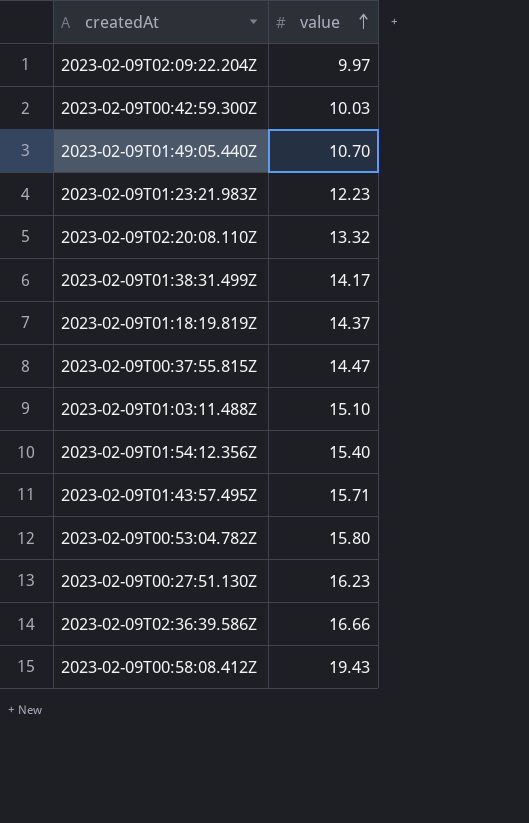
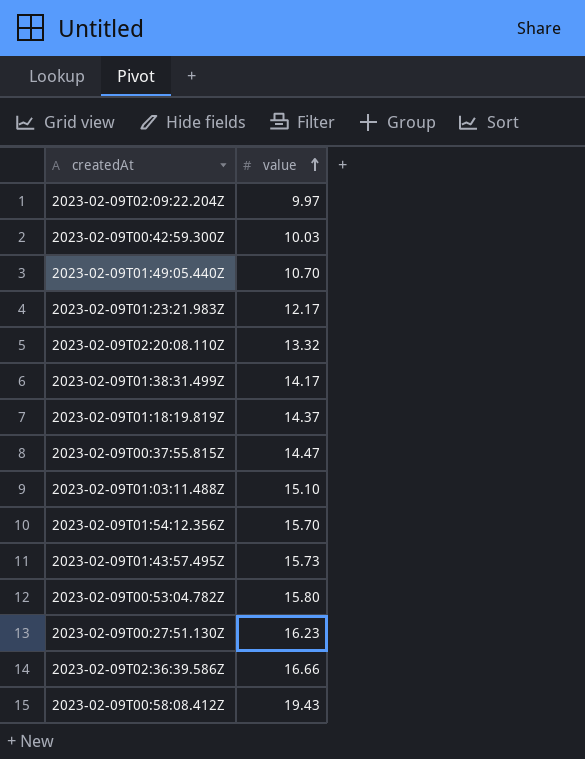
2023-02-09T01:23:21.983Z | value: 12.23 -> 12.17
2023-02-09T01:54:12.356Z | value: 15.40 -> 15.70
2023-02-09T01:43:57.495Z | value: 15.71 -> 15.73

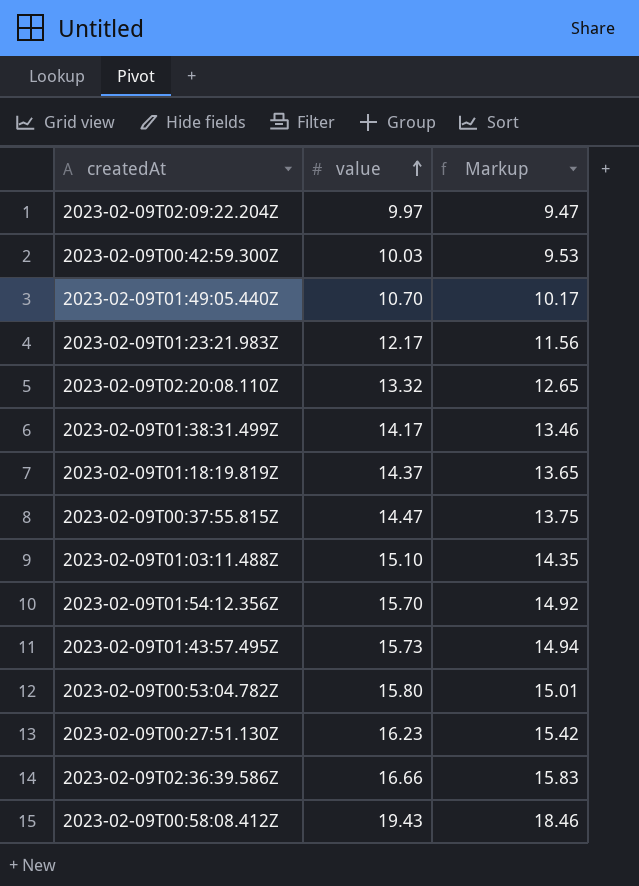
column Markup | formula: none -> [value] * 0.95

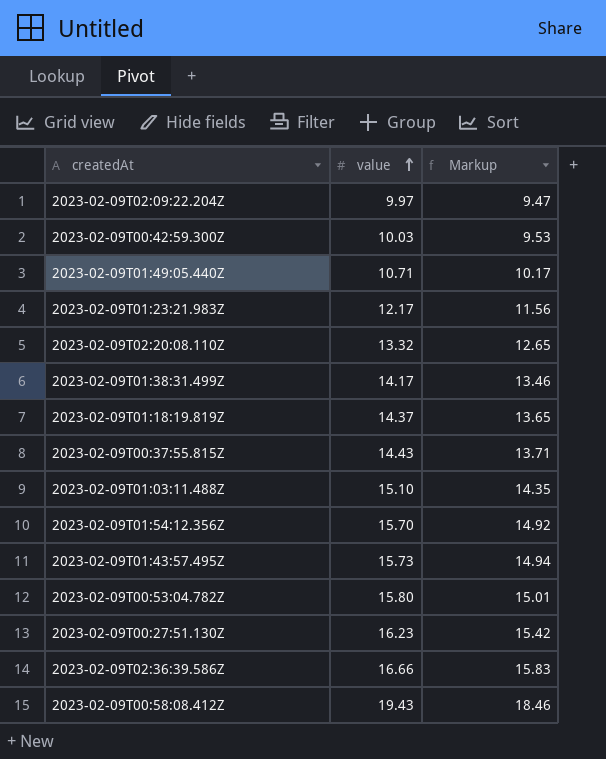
2023-02-09T01:49:05.440Z | value: 10.70 -> 10.71
2023-02-09T00:37:55.815Z | value: 14.47 -> 14.43
2023-02-09T00:37:55.815Z | Markup: 13.75 -> 13.71

